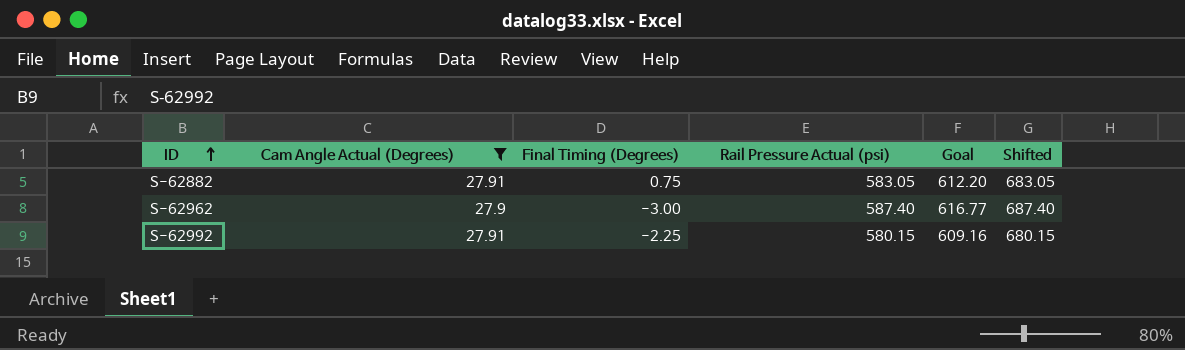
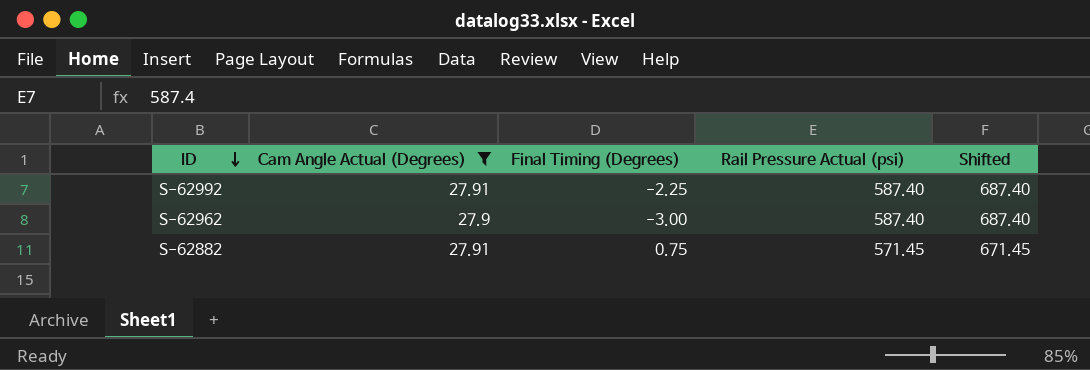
row order: ID ascending -> ID descending
column Goal | formula: [Rail Pressure Actual (psi)] * 1.05 -> none
S-62992 | Rail Pressure Actual (psi): 580.15 -> 587.40
S-62992 | Shifted: 680.15 -> 687.40
S-62882 | Rail Pressure Actual (psi): 583.05 -> 571.45
S-62882 | Shifted: 683.05 -> 671.45

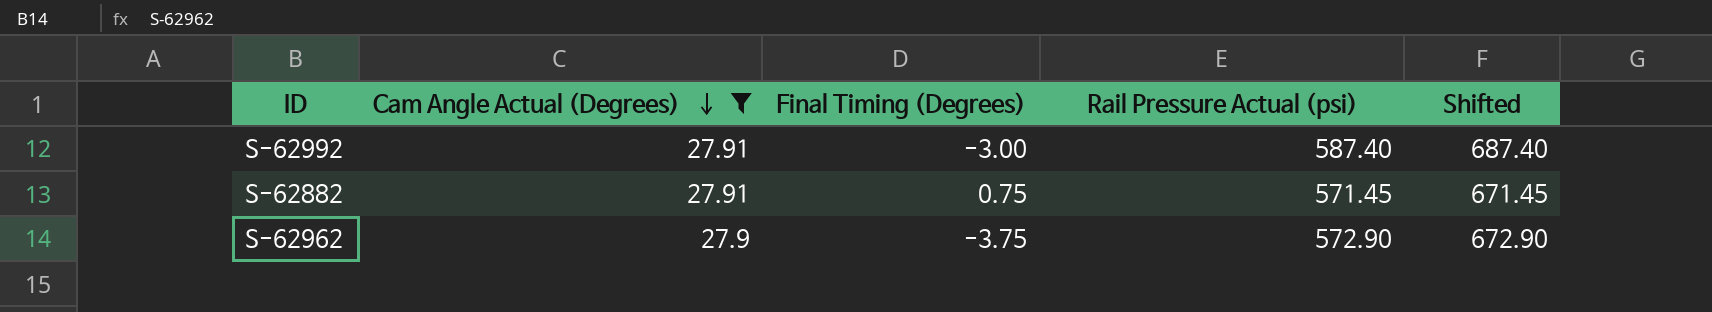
row order: ID descending -> Cam Angle Actual (Degrees) descending
S-62992 | Final Timing (Degrees): -2.25 -> -3.00
S-62962 | Final Timing (Degrees): -3.00 -> -3.75
S-62962 | Rail Pressure Actual (psi): 587.40 -> 572.90
S-62962 | Shifted: 687.40 -> 672.90

